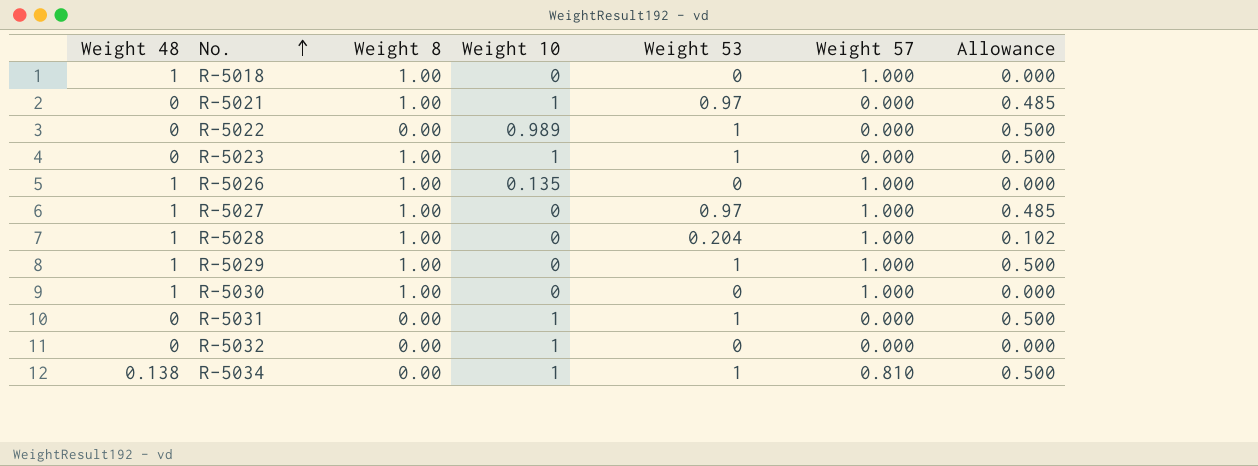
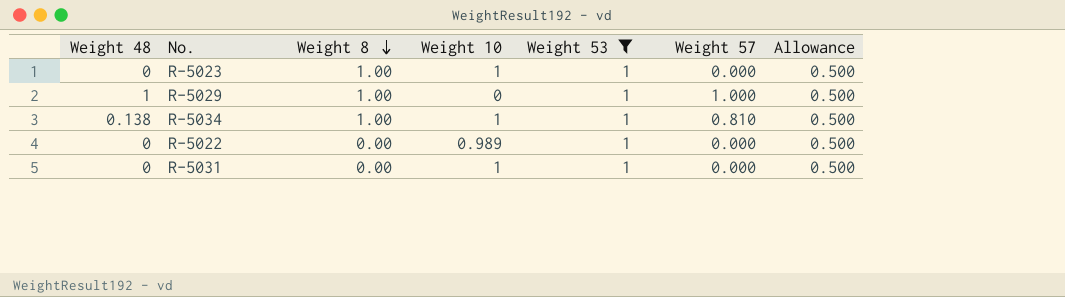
filter: none -> Weight 53 = 1
row order: No. ascending -> Weight 8 descending
R-5034 | Weight 8: 0.00 -> 1.00

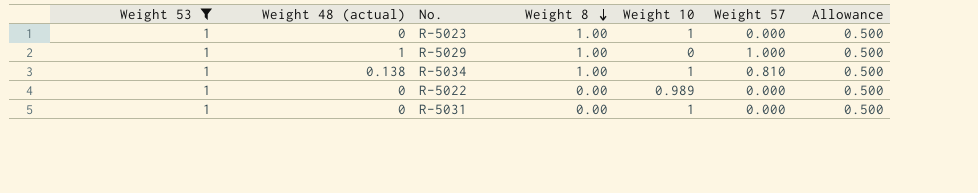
column Weight 53 | position: 5 -> 1
column name: Weight 48 -> Weight 48 (actual)

